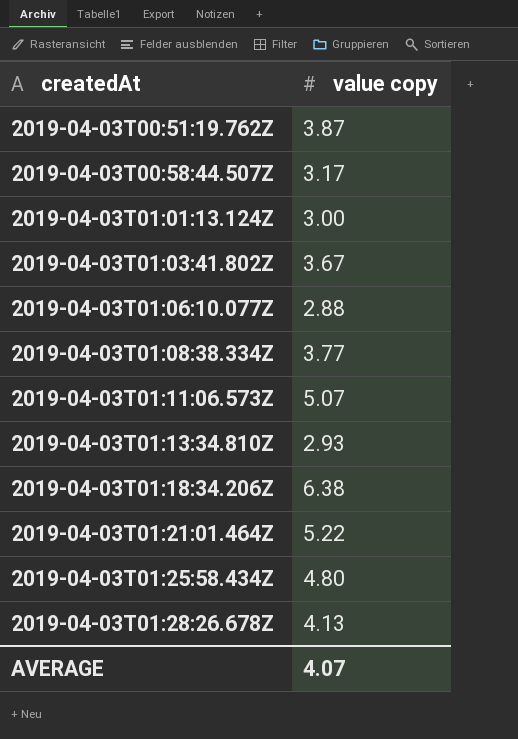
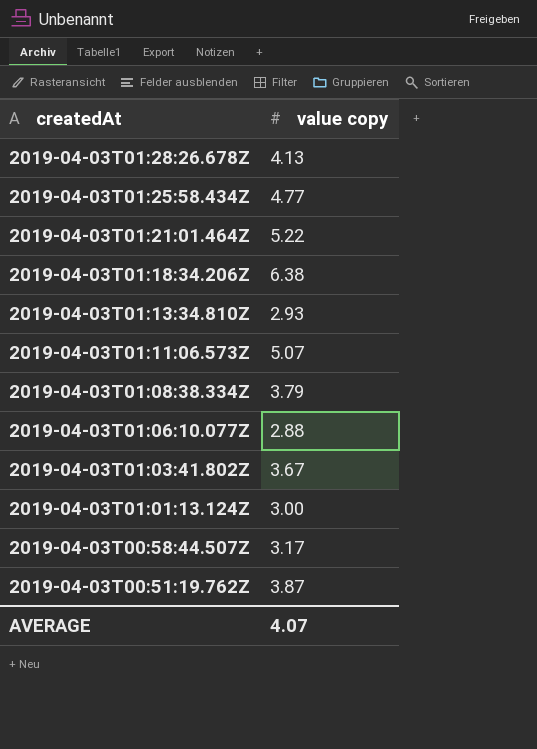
row order: createdAt ascending -> createdAt descending
2019-04-03T01:25:58.434Z | value copy: 4.80 -> 4.77
2019-04-03T01:08:38.334Z | value copy: 3.77 -> 3.79

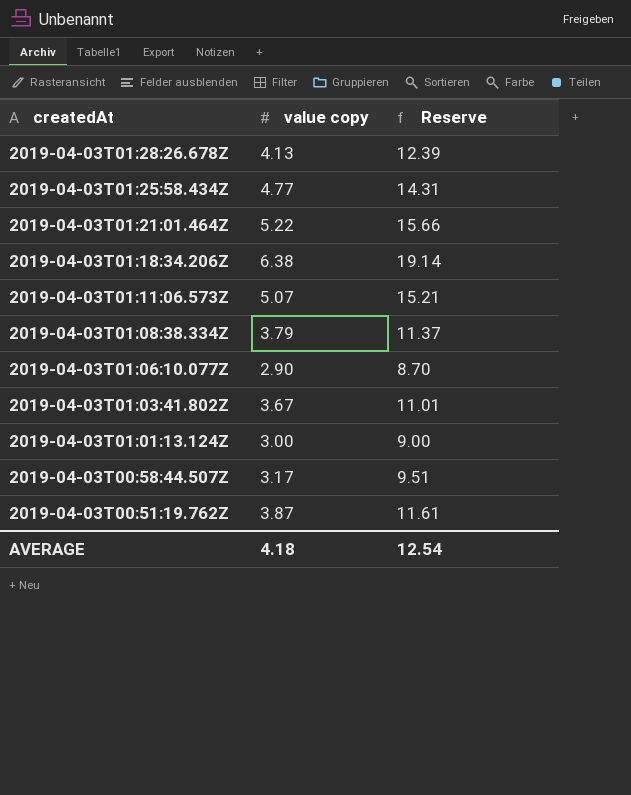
column Reserve | formula: none -> [value copy] * 3
row 2019-04-03T01:13:34.810Z: 2.93 -> none
2019-04-03T01:06:10.077Z | value copy: 2.88 -> 2.90
AVERAGE | value copy: 4.07 -> 4.18

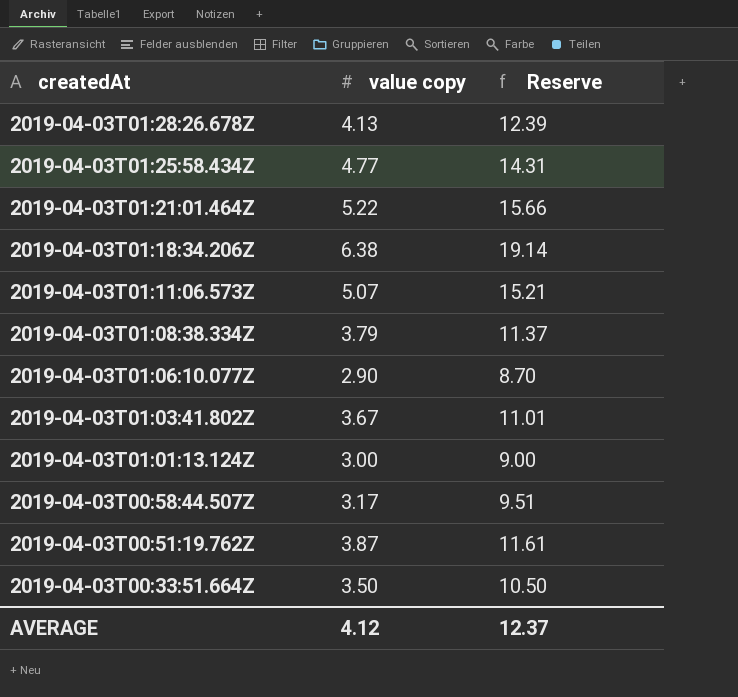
row 2019-04-03T00:33:51.664Z: none -> 3.50 | 10.50
AVERAGE | value copy: 4.18 -> 4.12
AVERAGE | Reserve: 12.54 -> 12.37

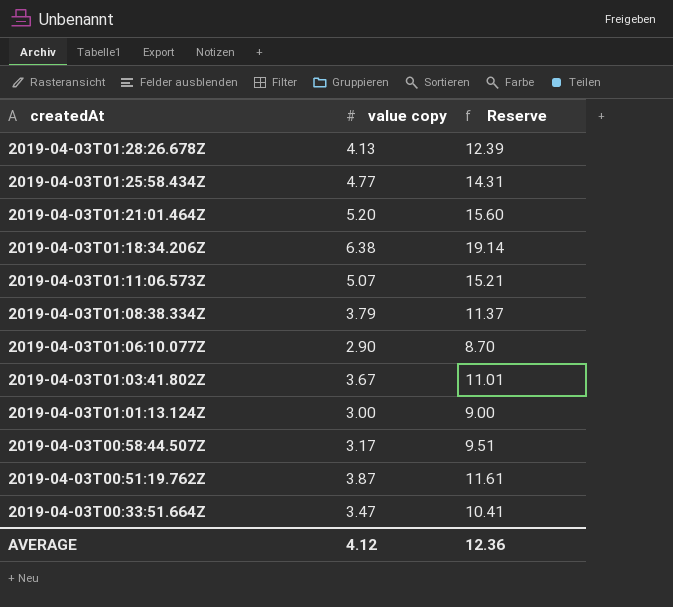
2019-04-03T01:21:01.464Z | value copy: 5.22 -> 5.20
2019-04-03T01:21:01.464Z | Reserve: 15.66 -> 15.60
2019-04-03T00:33:51.664Z | value copy: 3.50 -> 3.47
2019-04-03T00:33:51.664Z | Reserve: 10.50 -> 10.41
AVERAGE | Reserve: 12.37 -> 12.36

